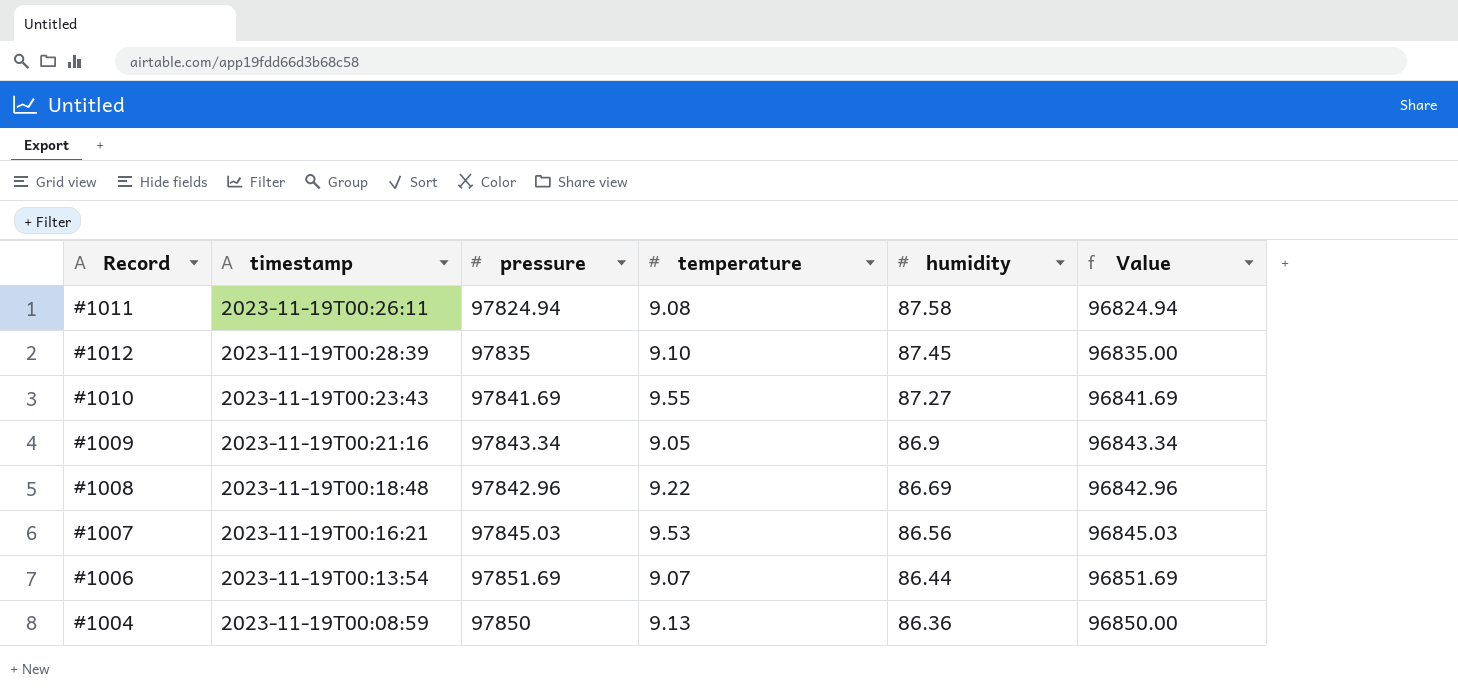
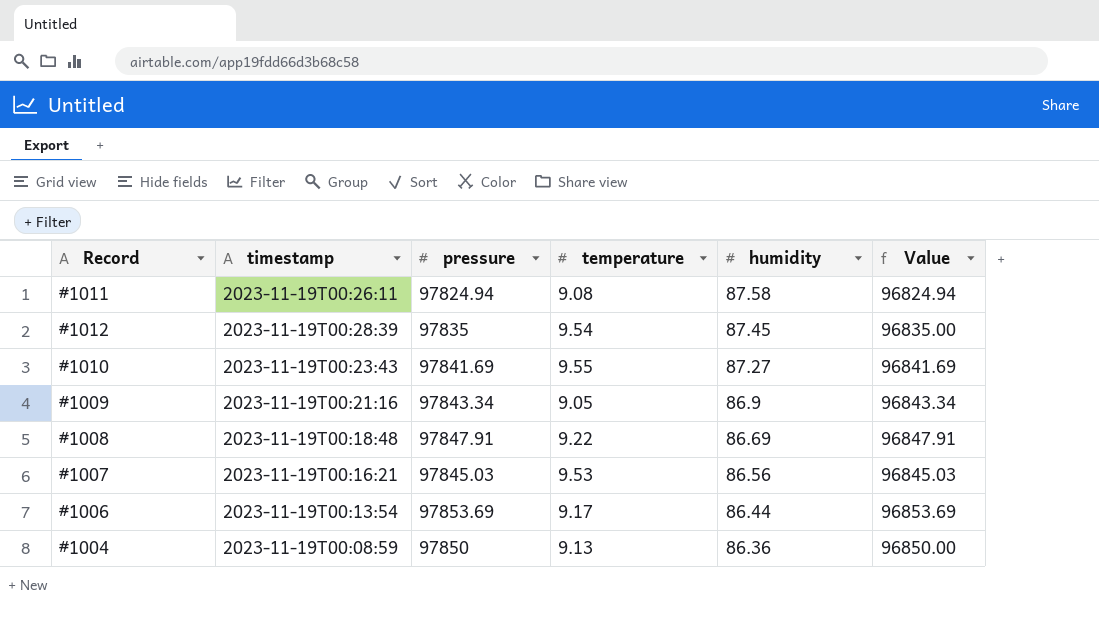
#1012 | temperature: 9.10 -> 9.54
#1008 | pressure: 97842.96 -> 97847.91
#1008 | Value: 96842.96 -> 96847.91
#1006 | pressure: 97851.69 -> 97853.69
#1006 | temperature: 9.07 -> 9.17
#1006 | Value: 96851.69 -> 96853.69

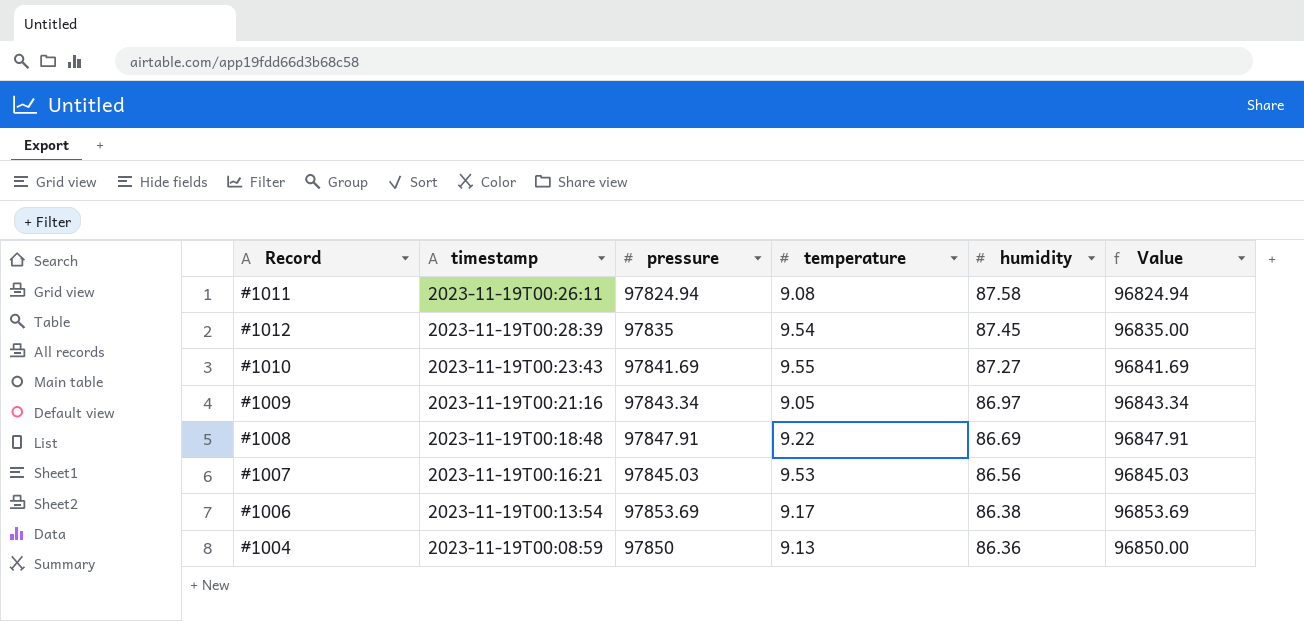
#1009 | humidity: 86.9 -> 86.97
#1006 | humidity: 86.44 -> 86.38

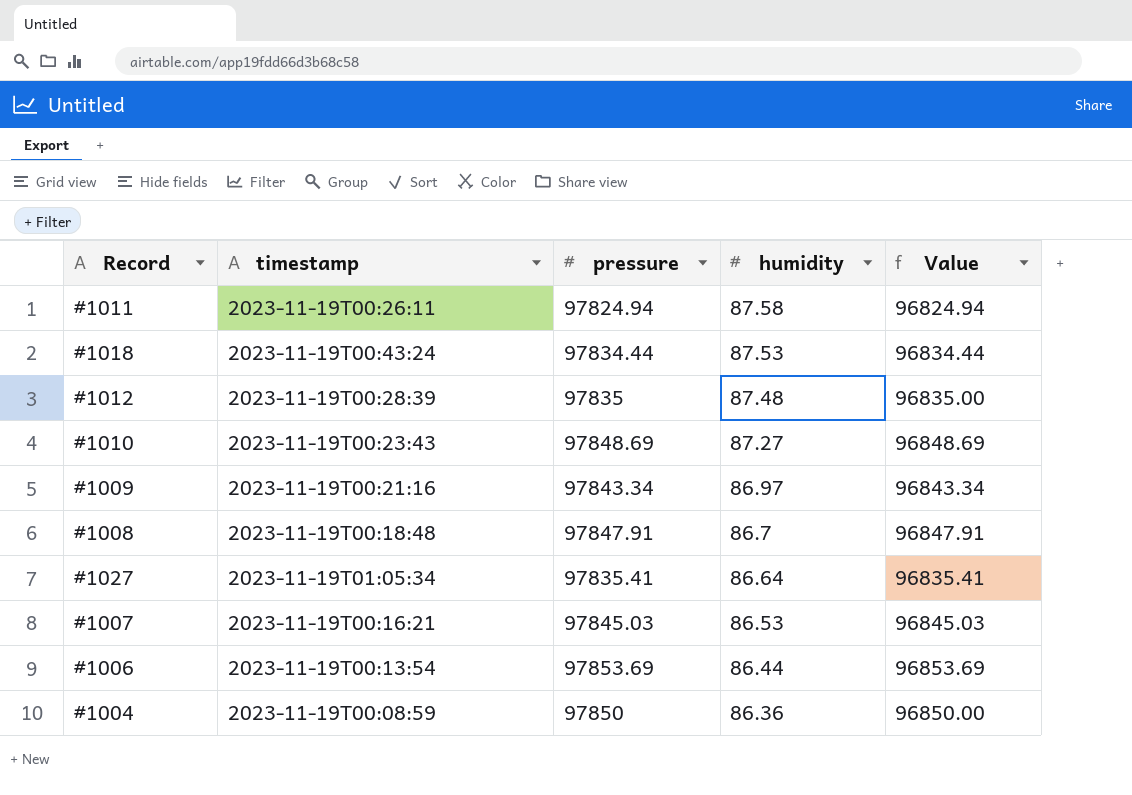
column temperature | position: 4 -> none
row #1018: none -> 2023-11-19T00:43:24 | 97834.44 | 87.53 | 96834.44
#1012 | humidity: 87.45 -> 87.48
#1010 | pressure: 97841.69 -> 97848.69
#1010 | Value: 96841.69 -> 96848.69
#1008 | humidity: 86.69 -> 86.7
row #1027: none -> 2023-11-19T01:05:34 | 97835.41 | 86.64 | 96835.41
#1007 | humidity: 86.56 -> 86.53
#1006 | humidity: 86.38 -> 86.44

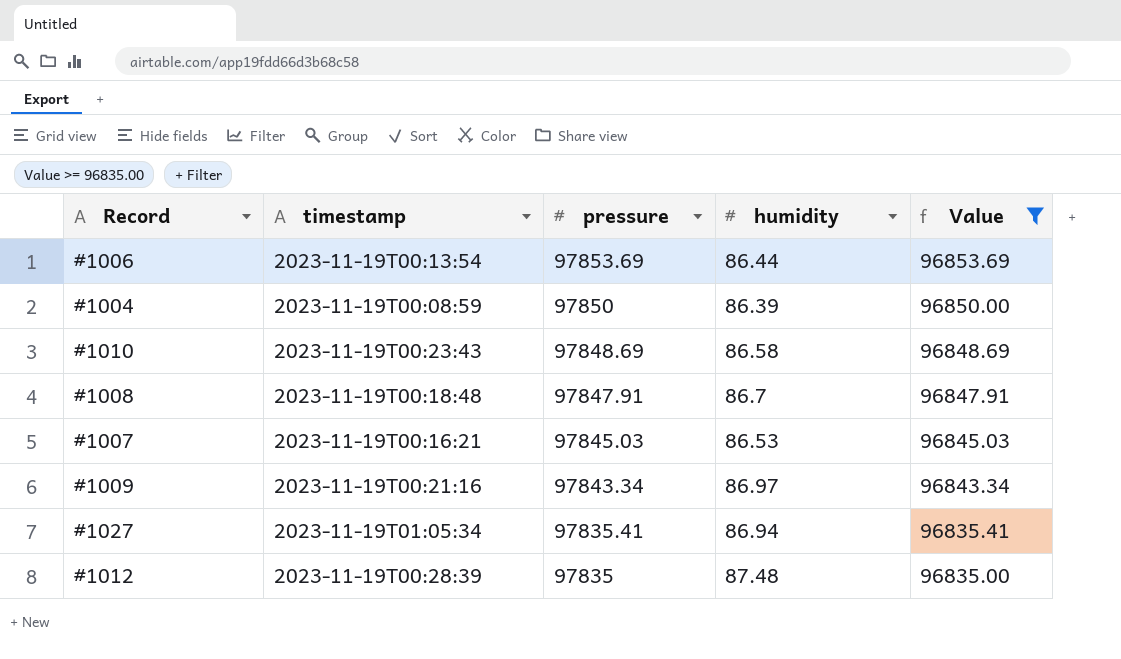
filter: none -> Value >= 96835.00
row order: humidity descending -> pressure descending
#1004 | humidity: 86.36 -> 86.39
#1010 | humidity: 87.27 -> 86.58
#1027 | humidity: 86.64 -> 86.94

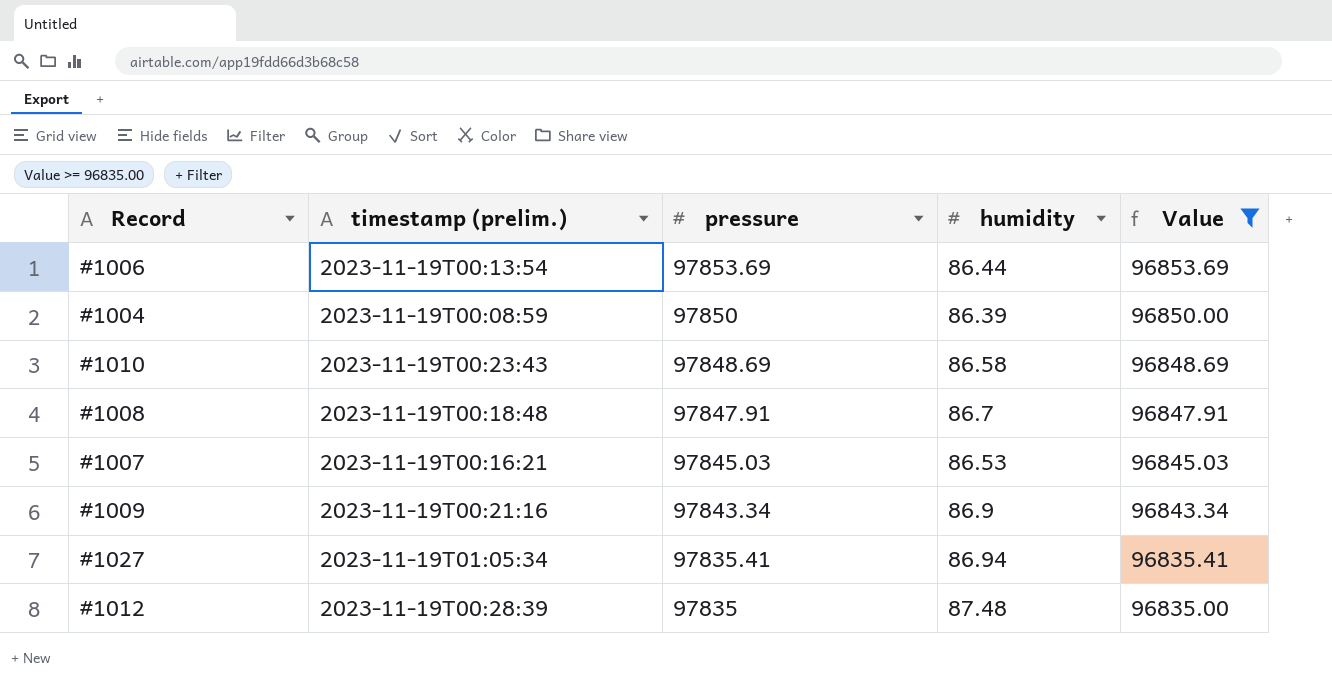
column name: timestamp -> timestamp (prelim.)
#1009 | humidity: 86.97 -> 86.9

